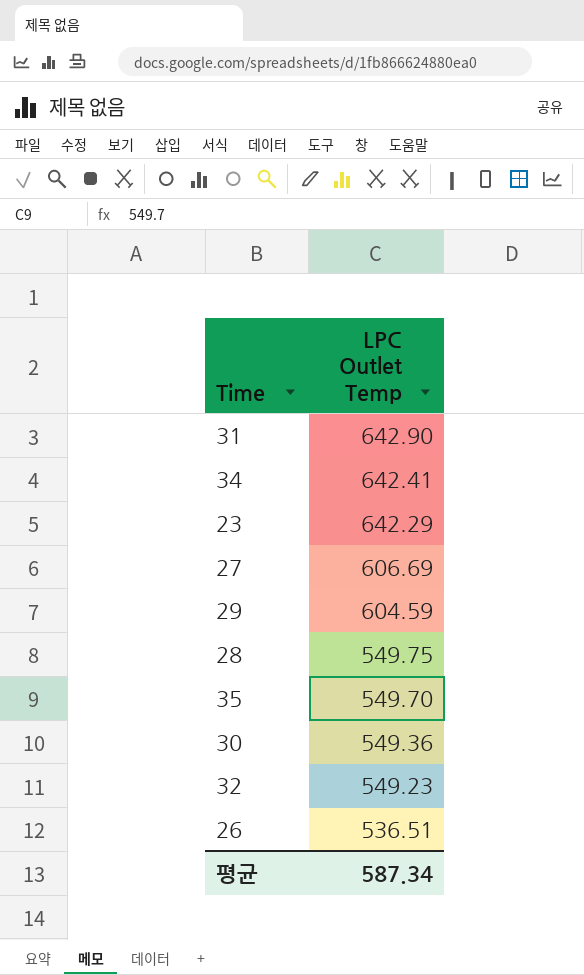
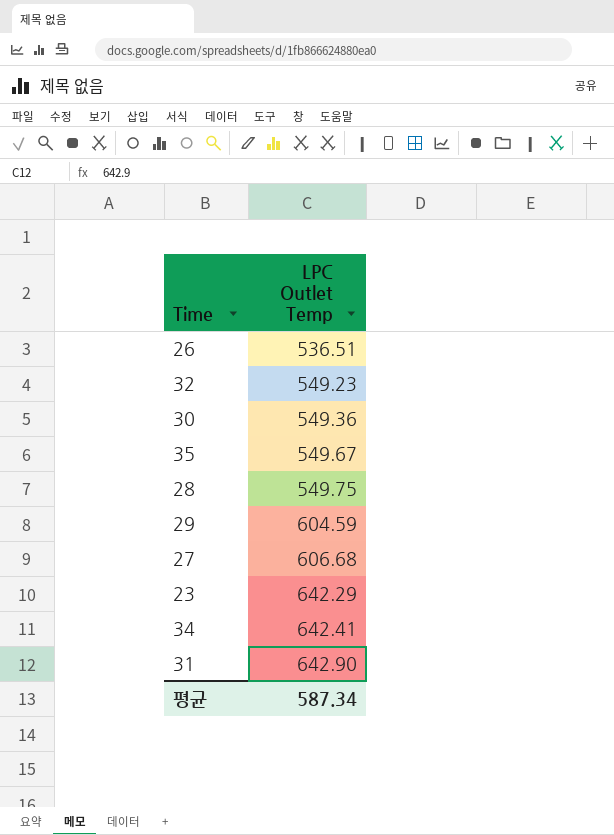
row order: LPC Outlet Temp descending -> LPC Outlet Temp ascending
35 | LPC Outlet Temp: 549.70 -> 549.67
27 | LPC Outlet Temp: 606.69 -> 606.68

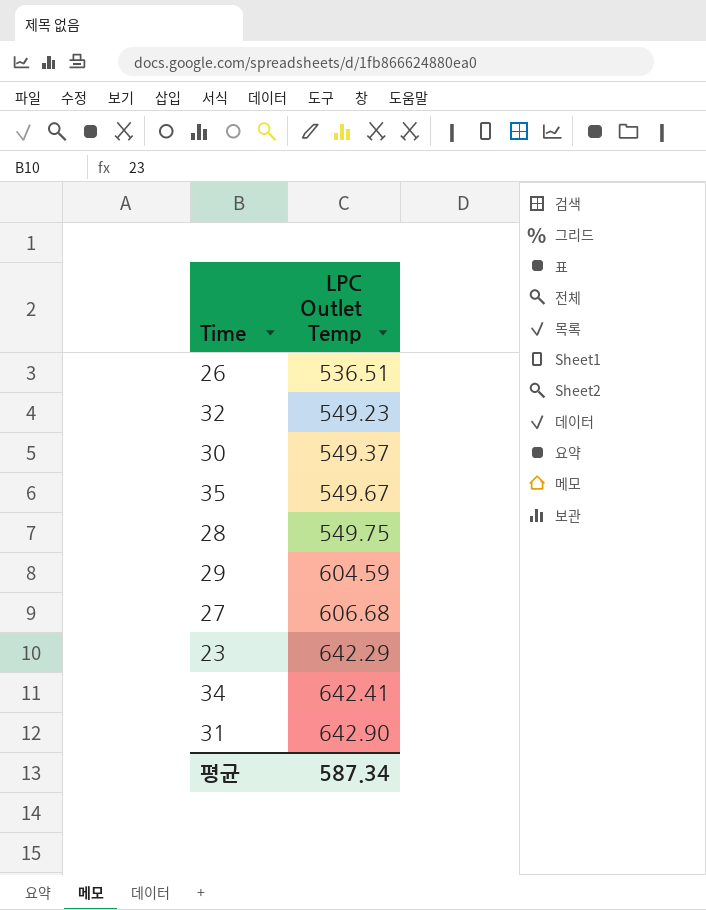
30 | LPC Outlet Temp: 549.36 -> 549.37

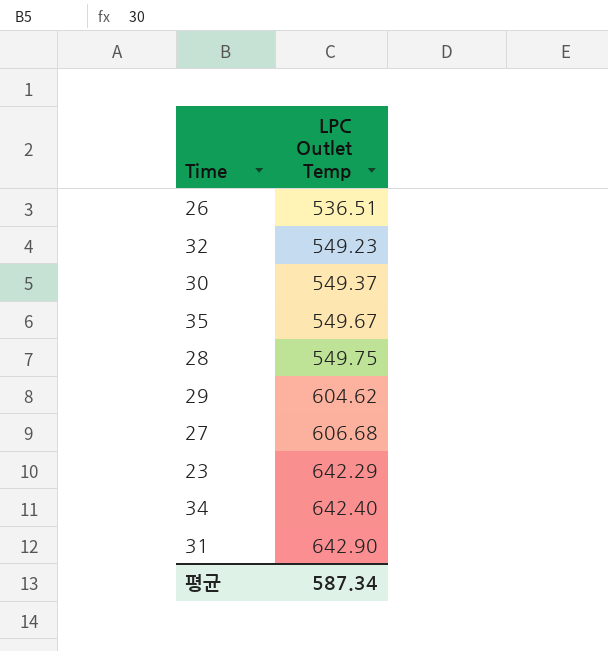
29 | LPC Outlet Temp: 604.59 -> 604.62
34 | LPC Outlet Temp: 642.41 -> 642.40

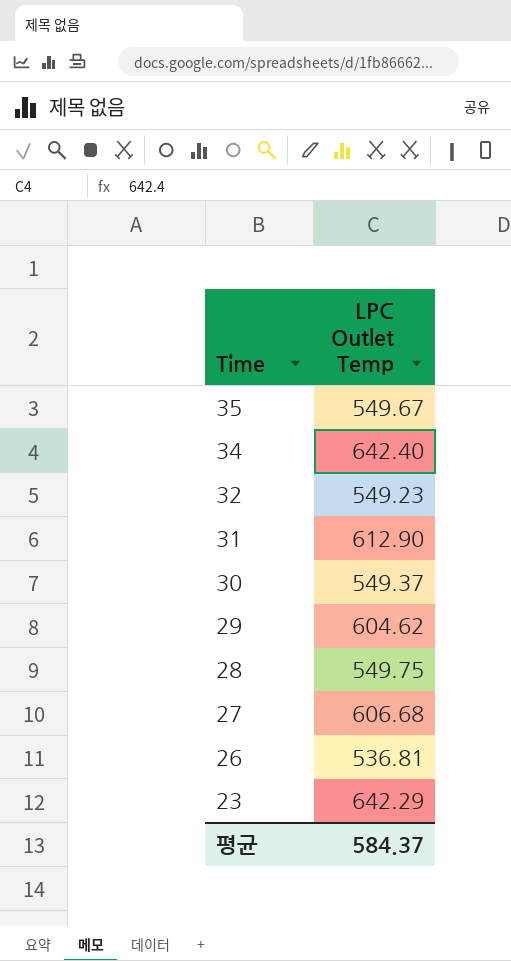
row order: LPC Outlet Temp ascending -> Time descending
31 | LPC Outlet Temp: 642.90 -> 612.90
26 | LPC Outlet Temp: 536.51 -> 536.81
평균 | LPC Outlet Temp: 587.34 -> 584.37

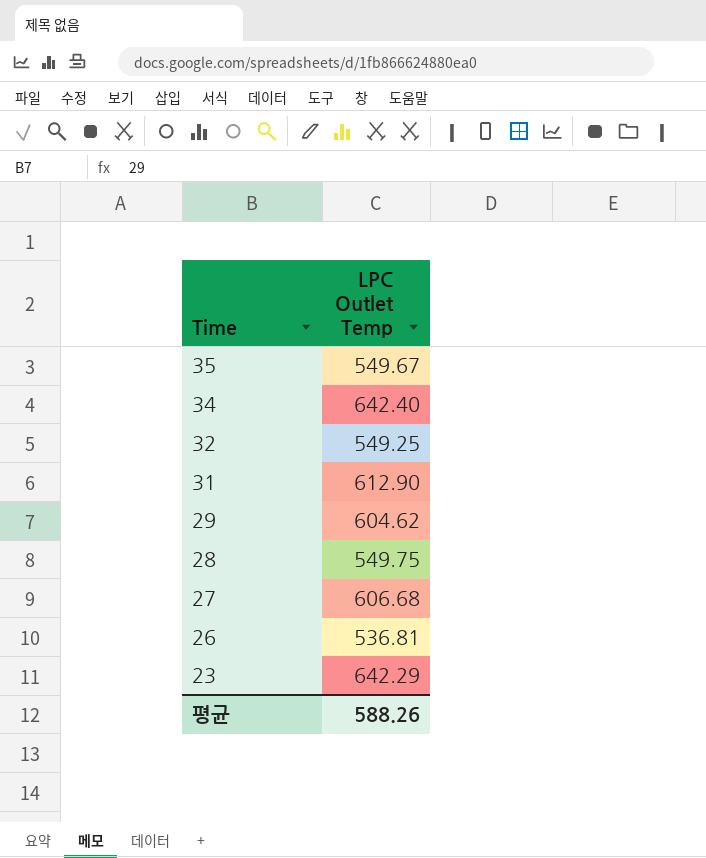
row 30: 549.37 -> none
32 | LPC Outlet Temp: 549.23 -> 549.25
평균 | LPC Outlet Temp: 584.37 -> 588.26

